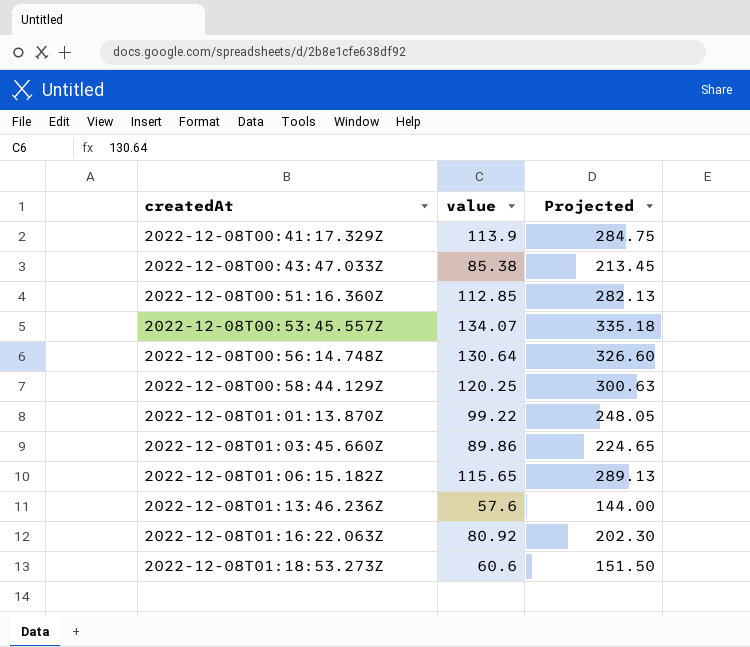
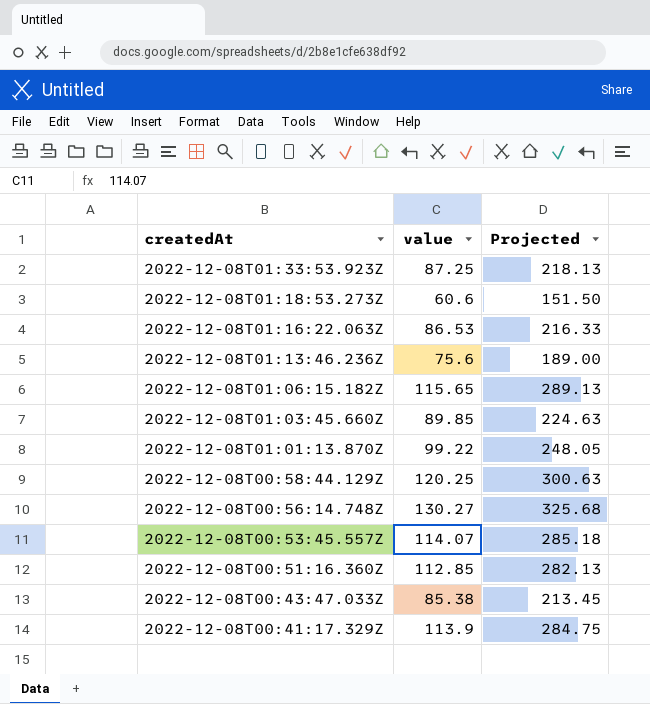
row order: createdAt ascending -> createdAt descending
row 2022-12-08T01:33:53.923Z: none -> 87.25 | 218.13
2022-12-08T01:16:22.063Z | value: 80.92 -> 86.53
2022-12-08T01:16:22.063Z | Projected: 202.30 -> 216.33
2022-12-08T01:13:46.236Z | value: 57.6 -> 75.6
2022-12-08T01:13:46.236Z | Projected: 144.00 -> 189.00
2022-12-08T01:03:45.660Z | value: 89.86 -> 89.85
2022-12-08T01:03:45.660Z | Projected: 224.65 -> 224.63
2022-12-08T00:56:14.748Z | value: 130.64 -> 130.27
2022-12-08T00:56:14.748Z | Projected: 326.60 -> 325.68
2022-12-08T00:53:45.557Z | value: 134.07 -> 114.07
2022-12-08T00:53:45.557Z | Projected: 335.18 -> 285.18

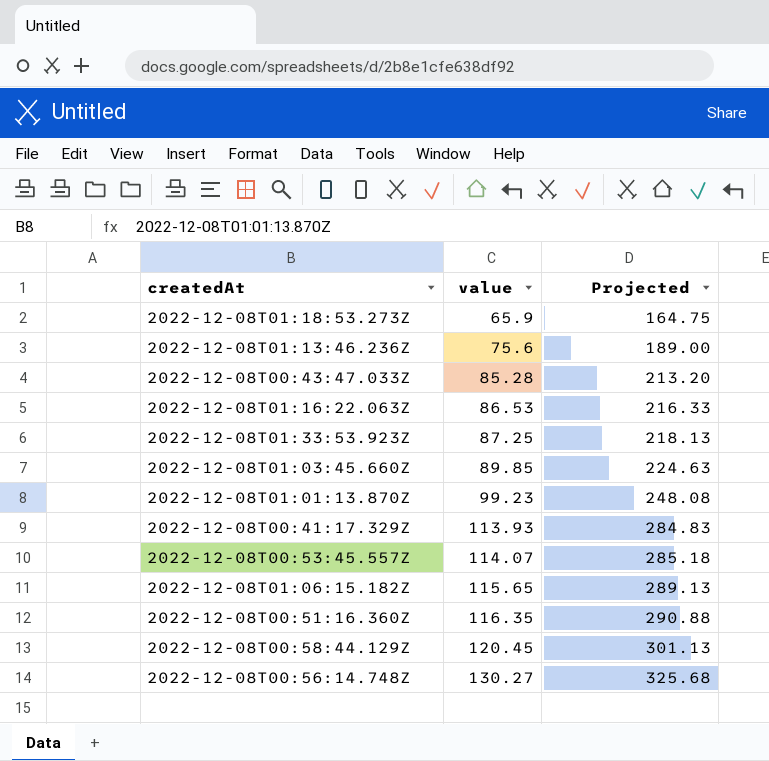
row order: createdAt descending -> value ascending
2022-12-08T01:18:53.273Z | value: 60.6 -> 65.9
2022-12-08T01:18:53.273Z | Projected: 151.50 -> 164.75
2022-12-08T00:43:47.033Z | value: 85.38 -> 85.28
2022-12-08T00:43:47.033Z | Projected: 213.45 -> 213.20
2022-12-08T01:01:13.870Z | value: 99.22 -> 99.23
2022-12-08T01:01:13.870Z | Projected: 248.05 -> 248.08
2022-12-08T00:41:17.329Z | value: 113.9 -> 113.93
2022-12-08T00:41:17.329Z | Projected: 284.75 -> 284.83
2022-12-08T00:51:16.360Z | value: 112.85 -> 116.35
2022-12-08T00:51:16.360Z | Projected: 282.13 -> 290.88
2022-12-08T00:58:44.129Z | value: 120.25 -> 120.45
2022-12-08T00:58:44.129Z | Projected: 300.63 -> 301.13

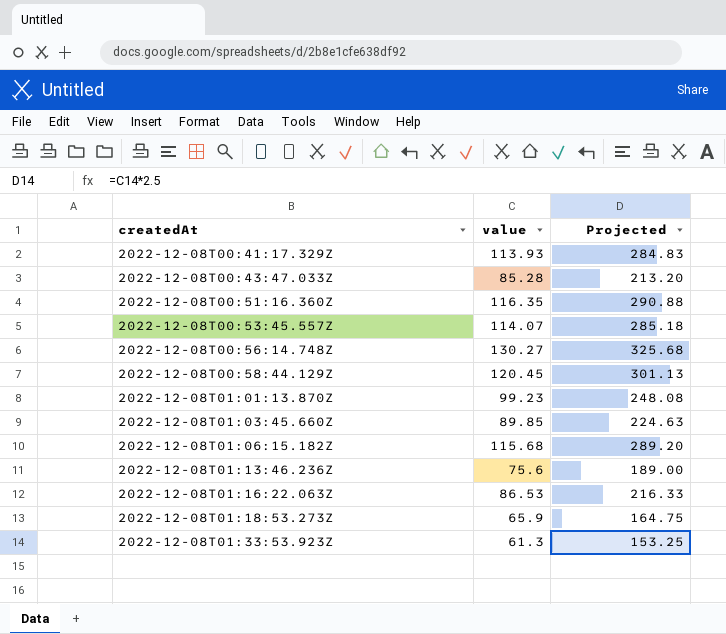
row order: value ascending -> createdAt ascending
2022-12-08T01:06:15.182Z | value: 115.65 -> 115.68
2022-12-08T01:06:15.182Z | Projected: 289.13 -> 289.20
2022-12-08T01:33:53.923Z | value: 87.25 -> 61.3
2022-12-08T01:33:53.923Z | Projected: 218.13 -> 153.25

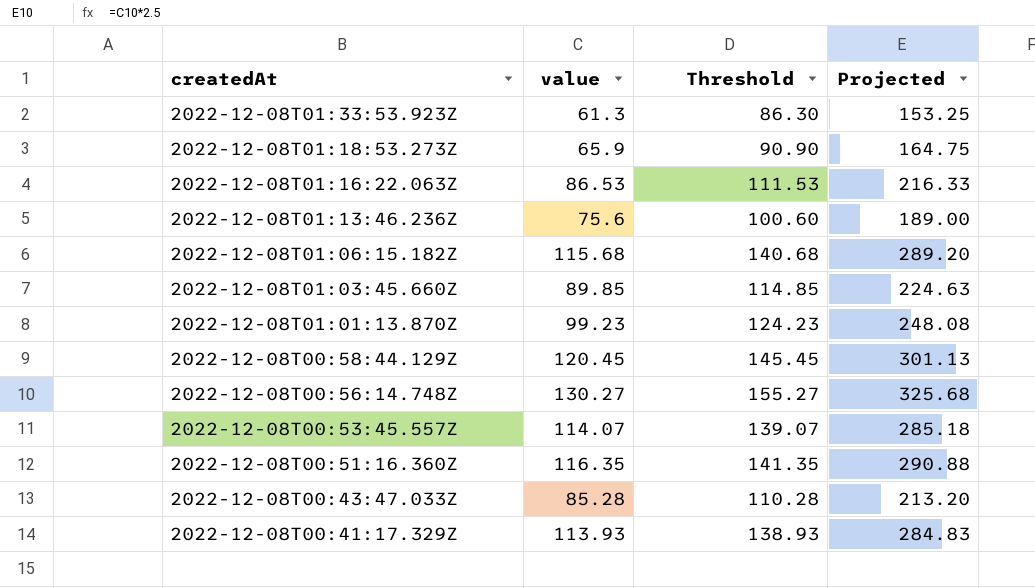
row order: createdAt ascending -> createdAt descending
column Threshold | formula: none -> [value] + 25

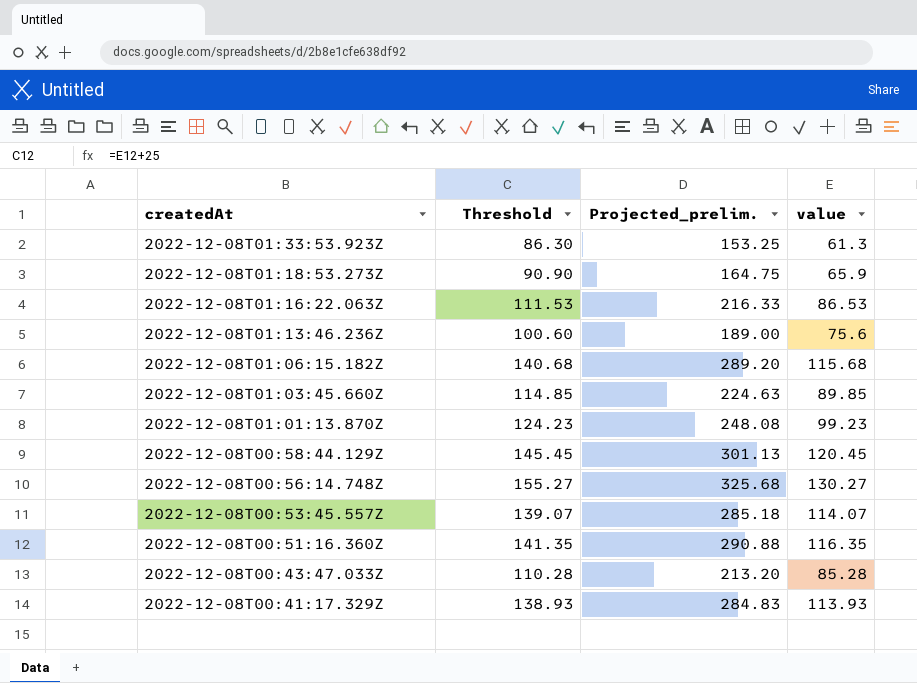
column name: Projected -> Projected_prelim.
column value | position: 2 -> 4

